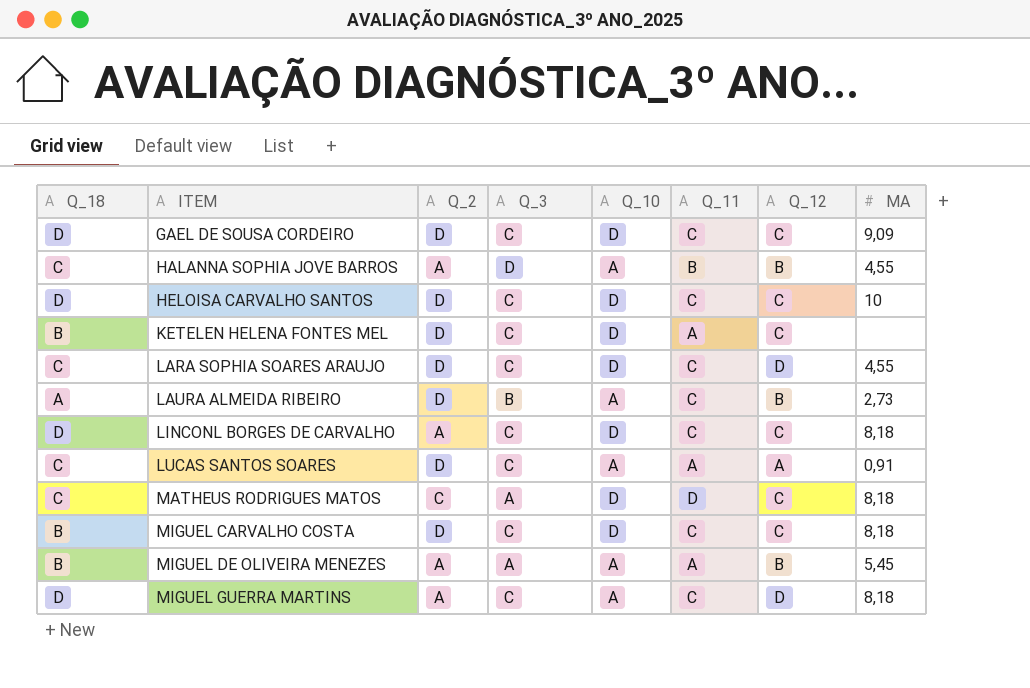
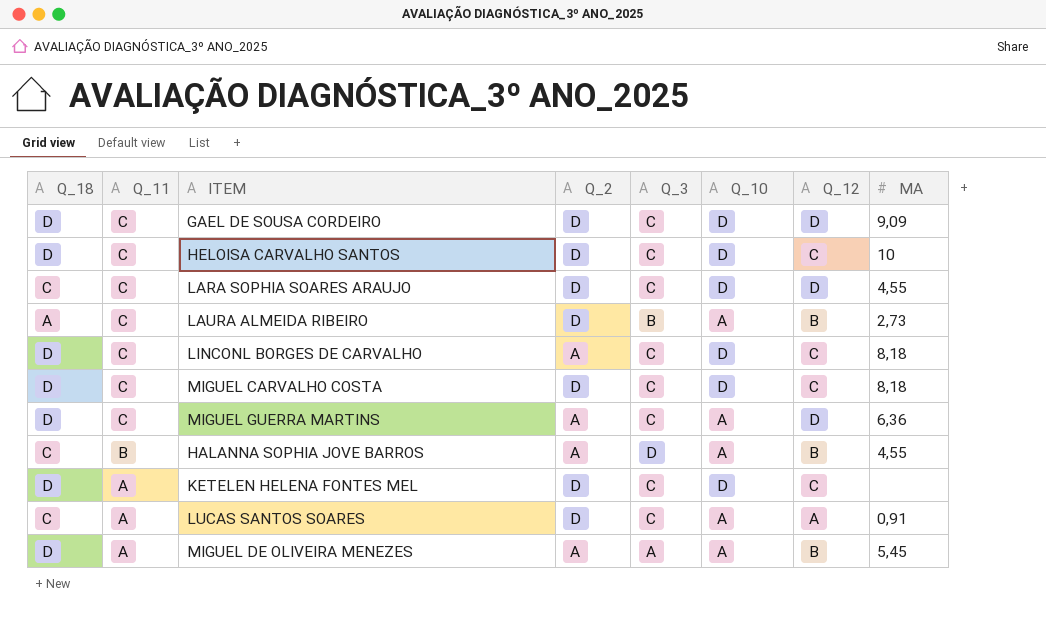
row order: ITEM ascending -> Q_11 descending
column Q_11 | position: 6 -> 2
row MATHEUS RODRIGUES MATOS: C | C | A | D | D | C | 8,18 -> none
GAEL DE SOUSA CORDEIRO | Q_12: C -> D
MIGUEL CARVALHO COSTA | Q_18: B -> D
MIGUEL GUERRA MARTINS | MA: 8,18 -> 6,36
KETELEN HELENA FONTES MEL | Q_18: B -> D
MIGUEL DE OLIVEIRA MENEZES | Q_18: B -> D

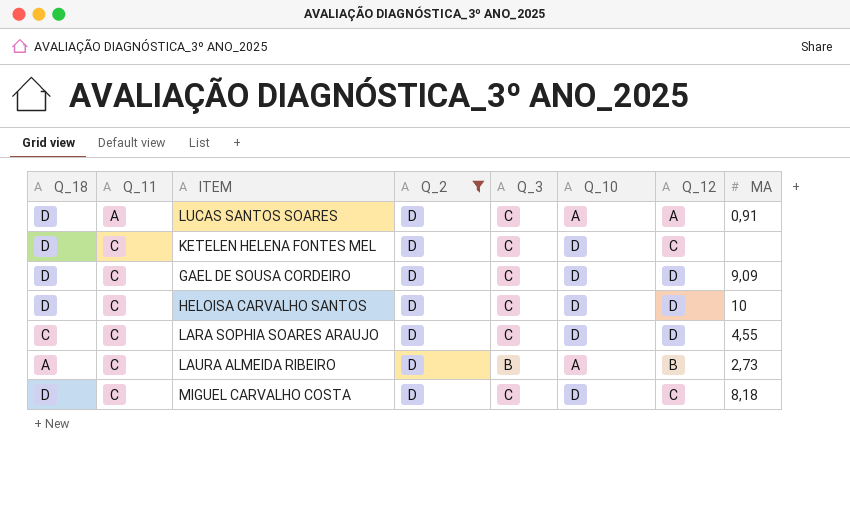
filter: none -> Q_2 = D
row order: Q_11 descending -> Q_11 ascending
LUCAS SANTOS SOARES | Q_18: C -> D
KETELEN HELENA FONTES MEL | Q_11: A -> C
HELOISA CARVALHO SANTOS | Q_12: C -> D

